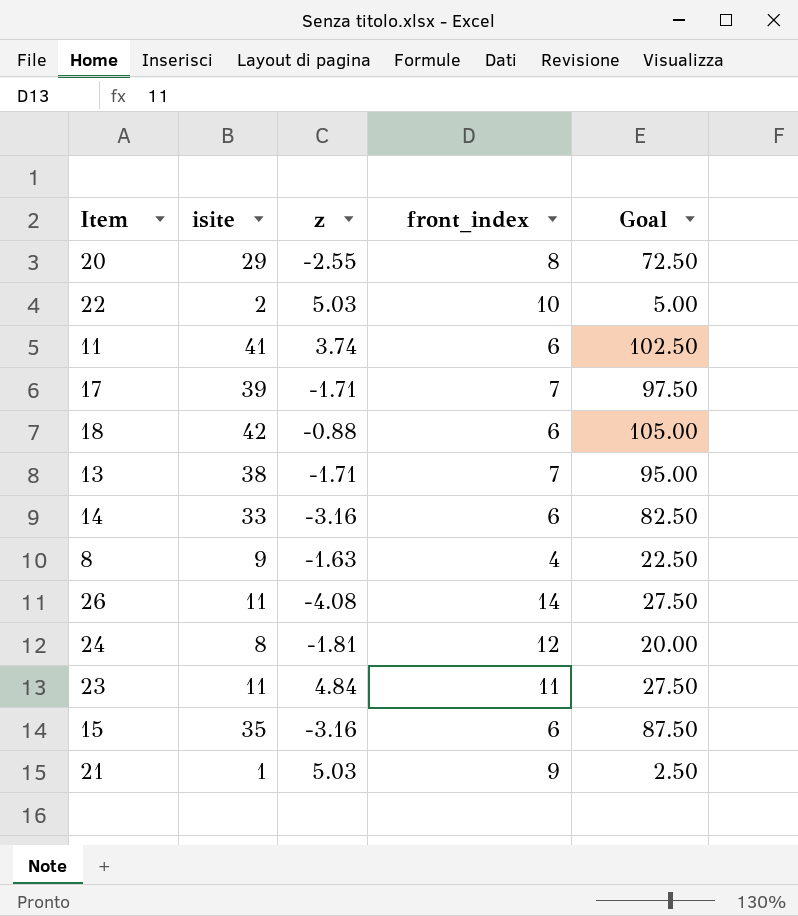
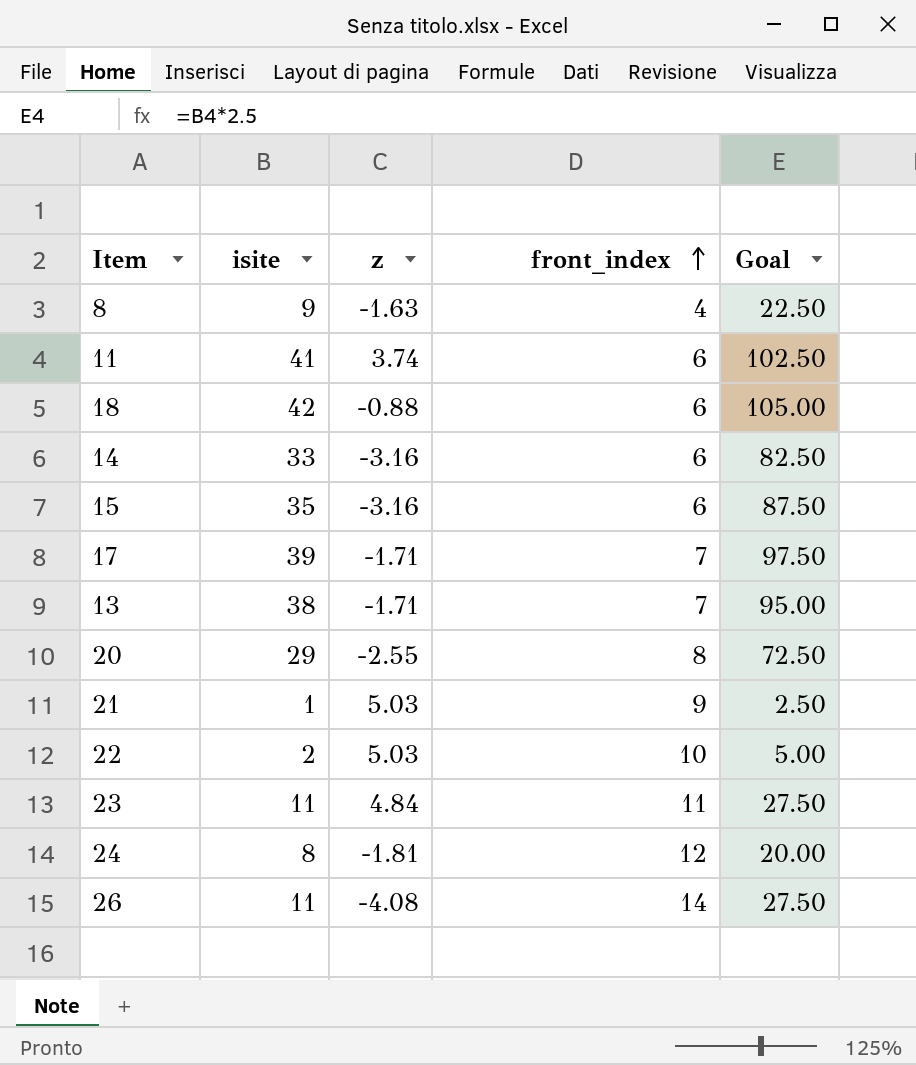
row order: none -> front_index ascending

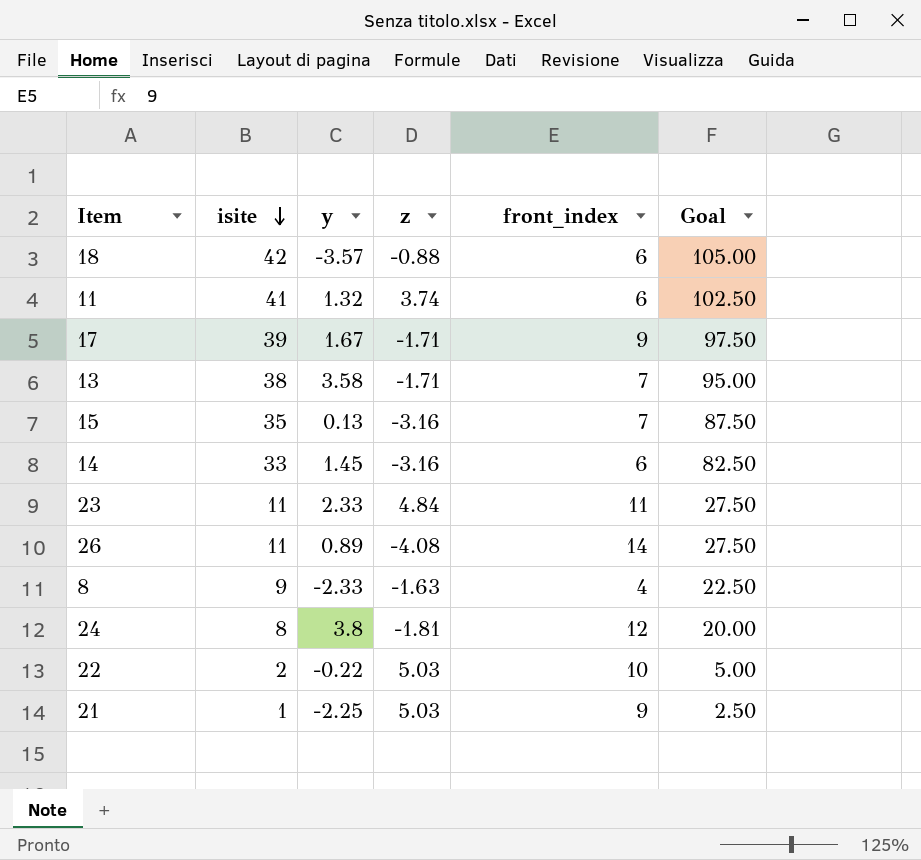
row order: front_index ascending -> isite descending
column y | position: none -> 3
row 20: 29 | -2.55 | 8 | 72.50 -> none
17 | front_index: 7 -> 9
15 | front_index: 6 -> 7

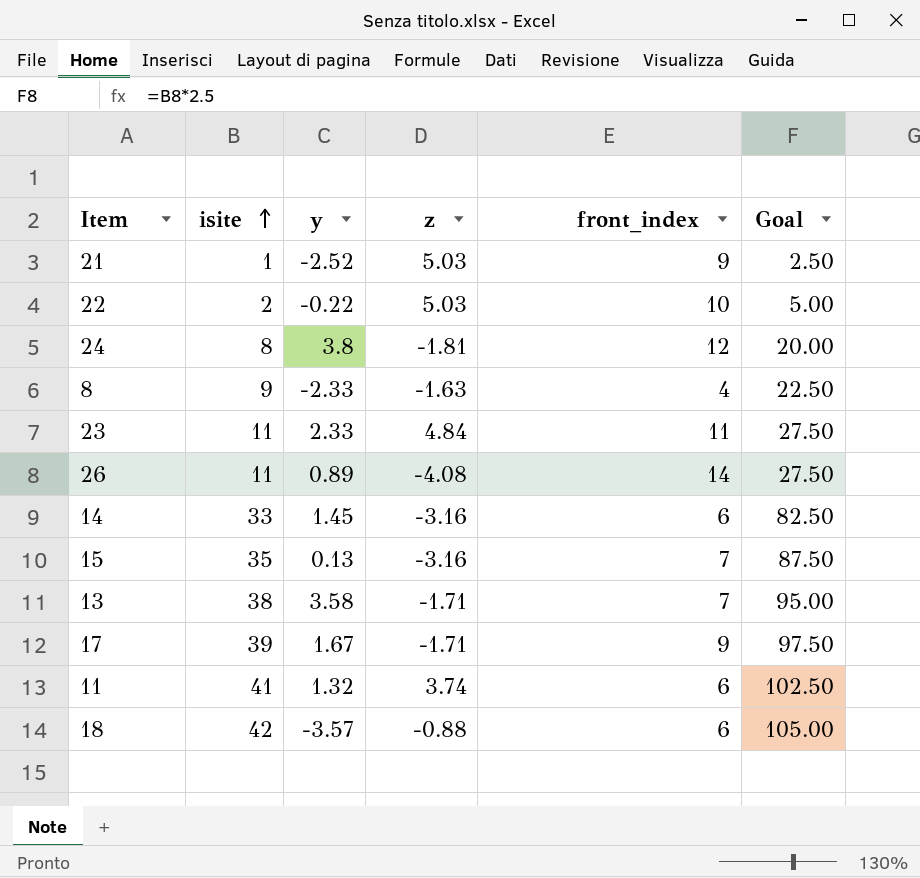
row order: isite descending -> isite ascending
21 | y: -2.25 -> -2.52

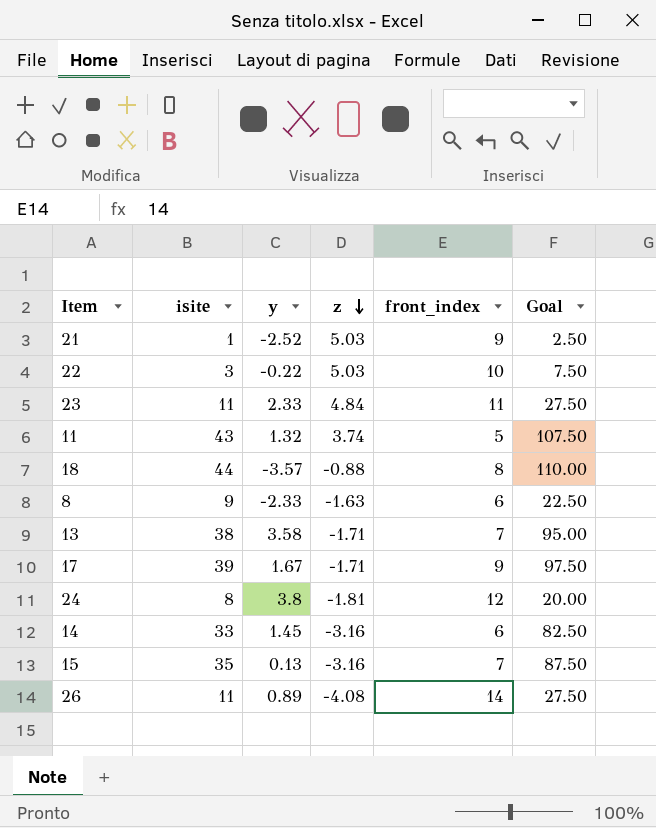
row order: isite ascending -> z descending
22 | isite: 2 -> 3
22 | Goal: 5.00 -> 7.50
11 | isite: 41 -> 43
11 | front_index: 6 -> 5
11 | Goal: 102.50 -> 107.50
18 | isite: 42 -> 44
18 | front_index: 6 -> 8
18 | Goal: 105.00 -> 110.00
8 | front_index: 4 -> 6

